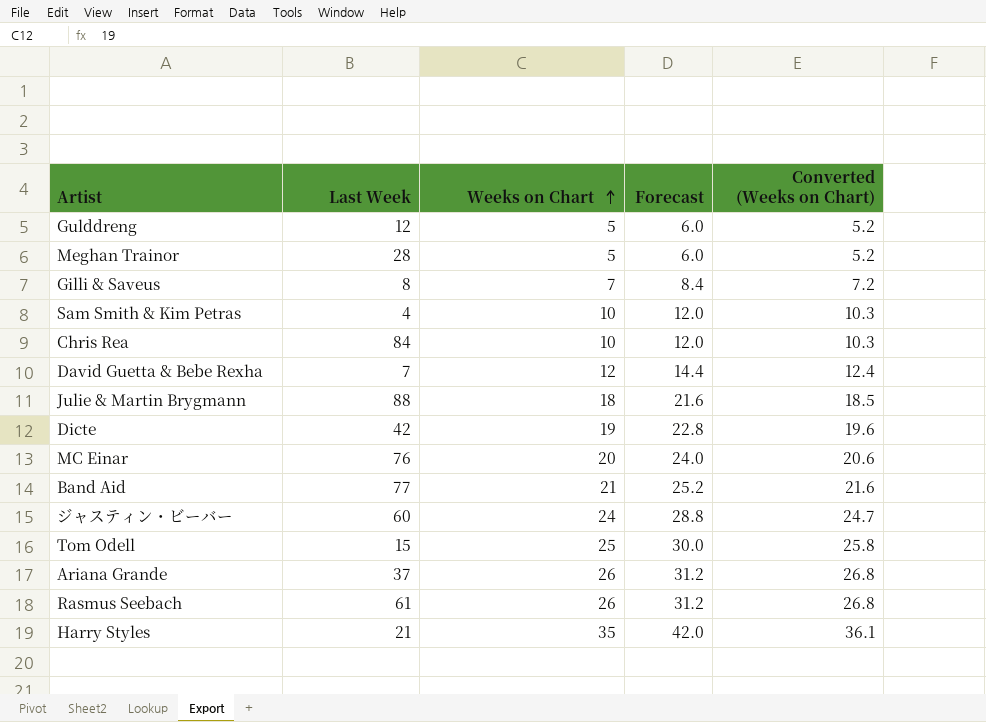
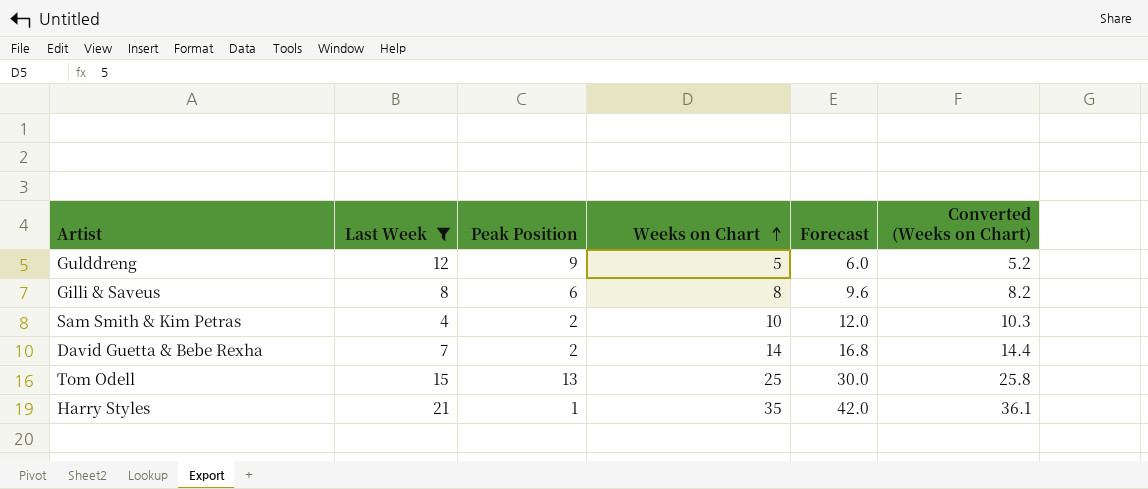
filter: none -> Last Week <= 21
column Peak Position | position: none -> 3
Gilli & Saveus | Weeks on Chart: 7 -> 8
Gilli & Saveus | Forecast: 8.4 -> 9.6
Gilli & Saveus | Converted (Weeks on Chart): 7.2 -> 8.2
David Guetta & Bebe Rexha | Weeks on Chart: 12 -> 14
David Guetta & Bebe Rexha | Forecast: 14.4 -> 16.8
David Guetta & Bebe Rexha | Converted (Weeks on Chart): 12.4 -> 14.4

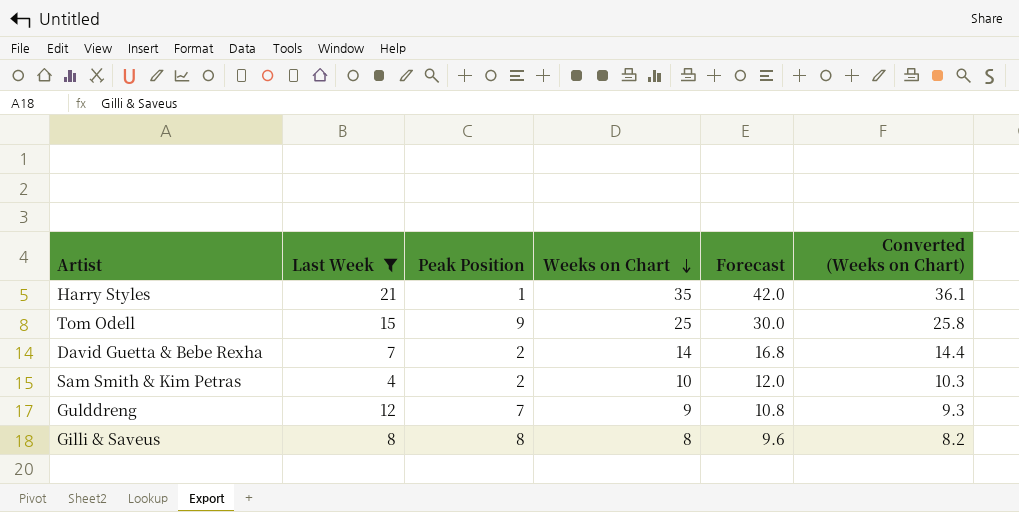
row order: Weeks on Chart ascending -> Weeks on Chart descending
Tom Odell | Peak Position: 13 -> 9
Gulddreng | Peak Position: 9 -> 7
Gulddreng | Weeks on Chart: 5 -> 9
Gulddreng | Forecast: 6.0 -> 10.8
Gulddreng | Converted (Weeks on Chart): 5.2 -> 9.3
Gilli & Saveus | Peak Position: 6 -> 8

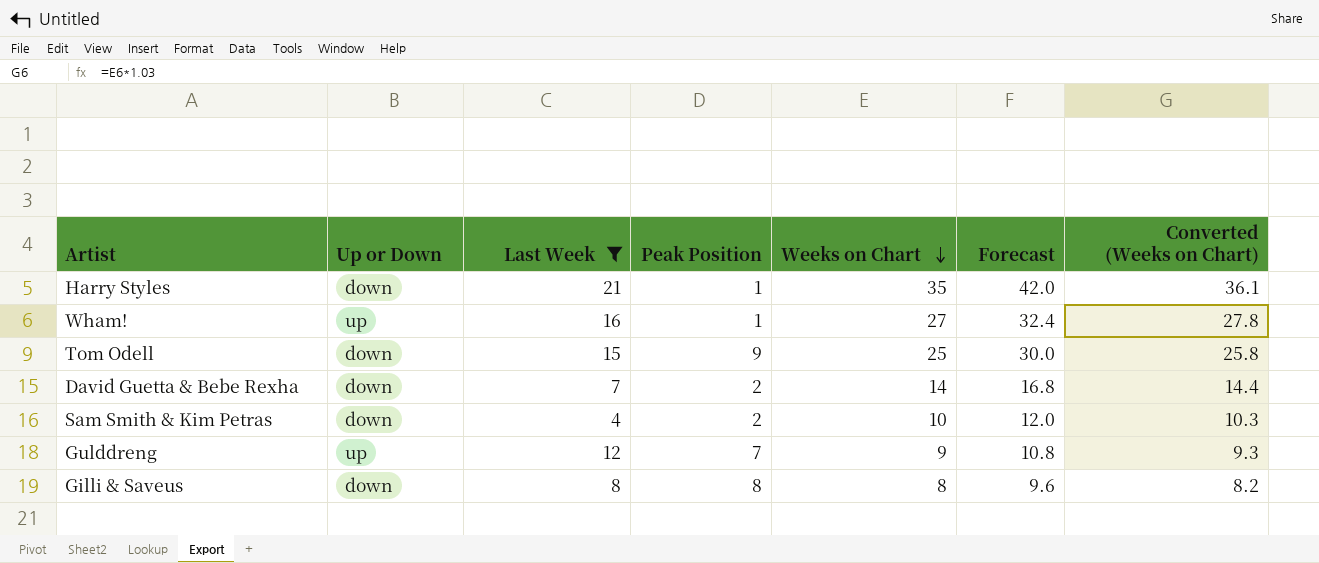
column Up or Down | position: none -> 2
row Wham!: none -> up | 16 | 1 | 27 | 32.4 | 27.8

